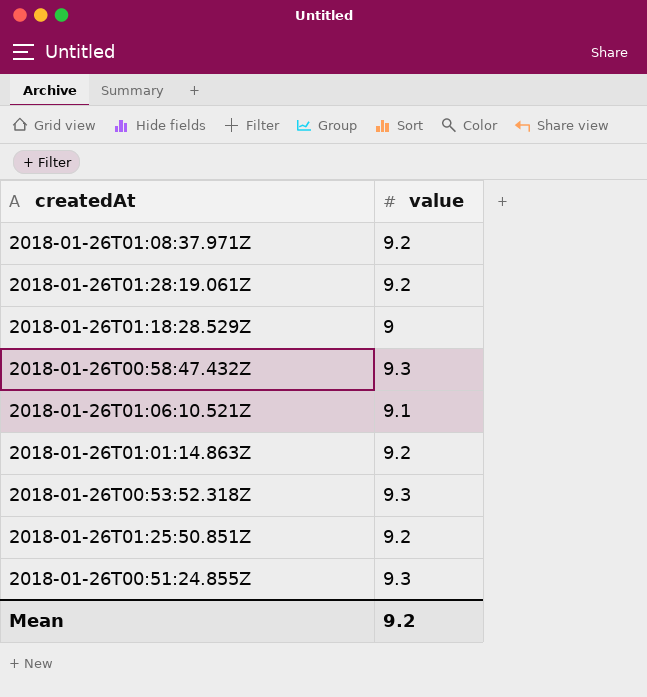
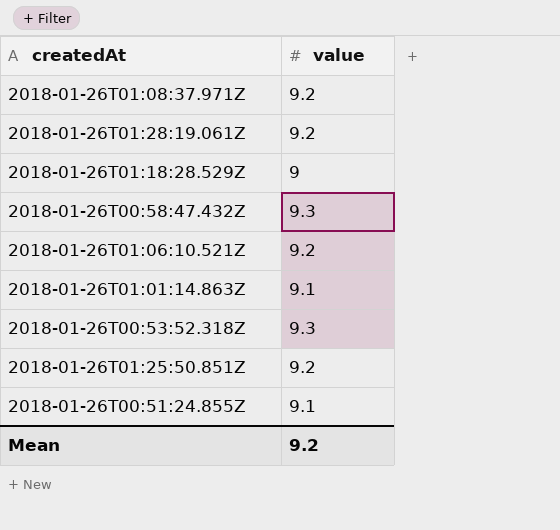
2018-01-26T01:06:10.521Z | value: 9.1 -> 9.2
2018-01-26T01:01:14.863Z | value: 9.2 -> 9.1
2018-01-26T00:51:24.855Z | value: 9.3 -> 9.1

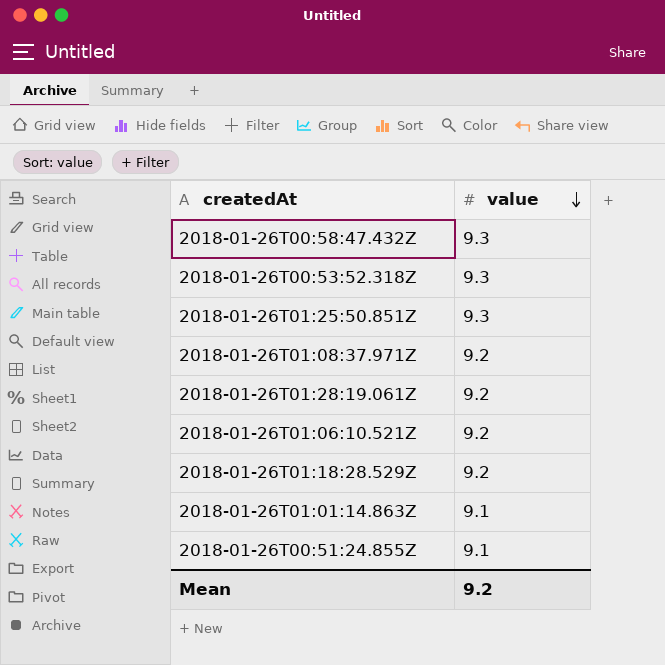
row order: none -> value descending
2018-01-26T01:25:50.851Z | value: 9.2 -> 9.3
2018-01-26T01:18:28.529Z | value: 9 -> 9.2

